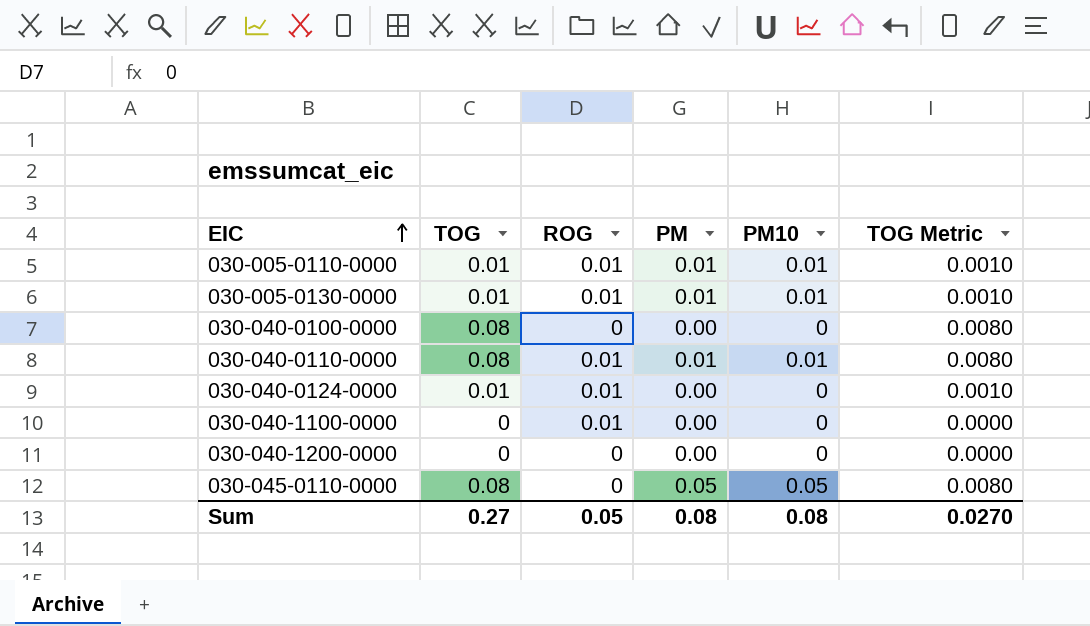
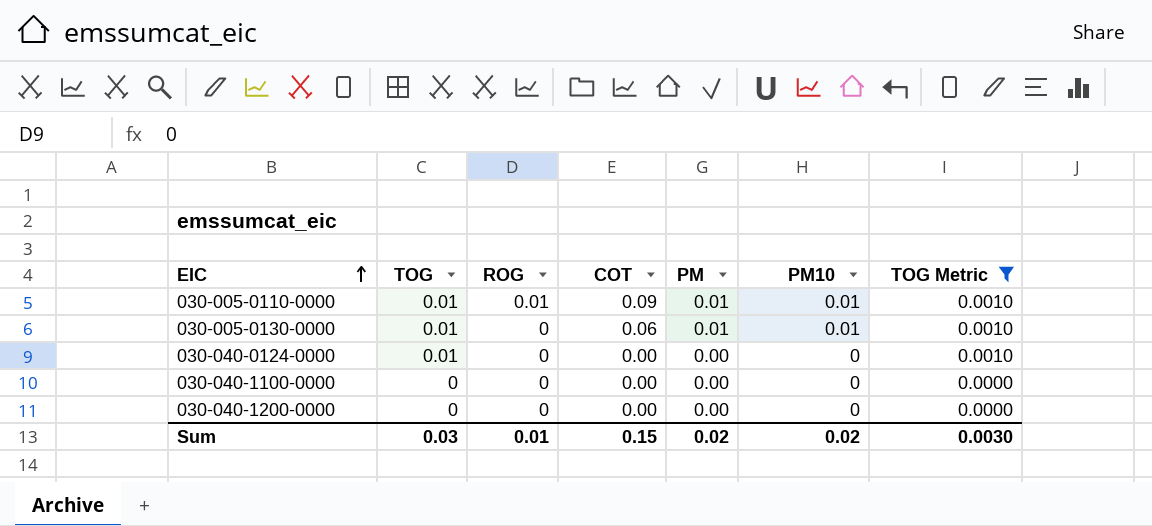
filter: none -> TOG Metric != 0.0080
column COT | position: none -> 4
030-005-0130-0000 | ROG: 0.01 -> 0
030-040-0124-0000 | ROG: 0.01 -> 0
030-040-1100-0000 | ROG: 0.01 -> 0
Sum | TOG: 0.27 -> 0.03
Sum | ROG: 0.05 -> 0.01
Sum | PM: 0.08 -> 0.02
Sum | PM10: 0.08 -> 0.02
Sum | TOG Metric: 0.0270 -> 0.0030

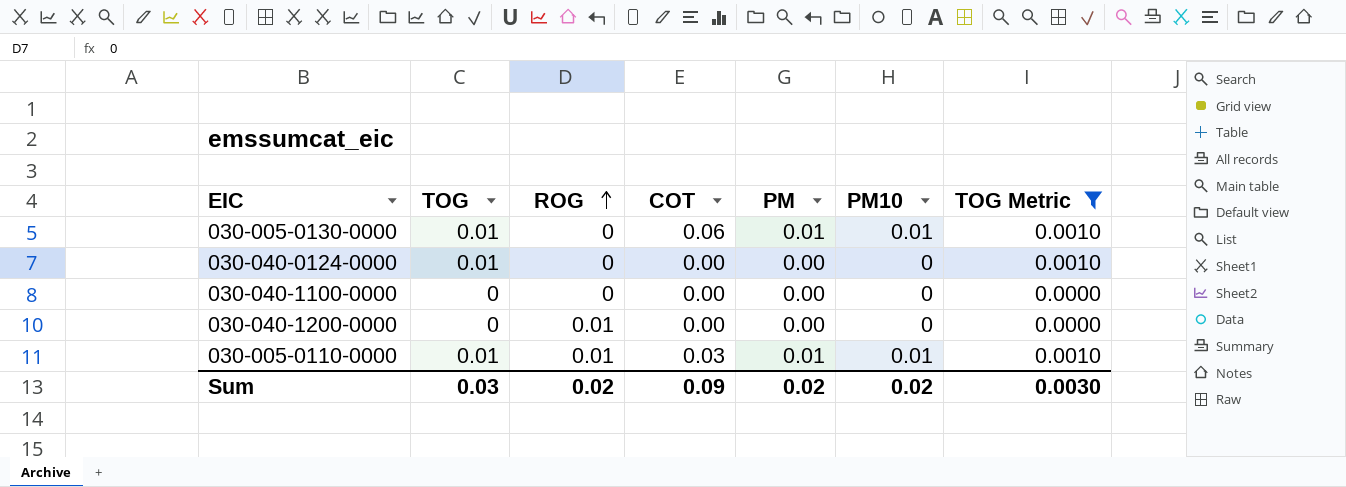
row order: EIC ascending -> ROG ascending
030-040-1200-0000 | ROG: 0 -> 0.01
030-005-0110-0000 | COT: 0.09 -> 0.03
Sum | ROG: 0.01 -> 0.02
Sum | COT: 0.15 -> 0.09

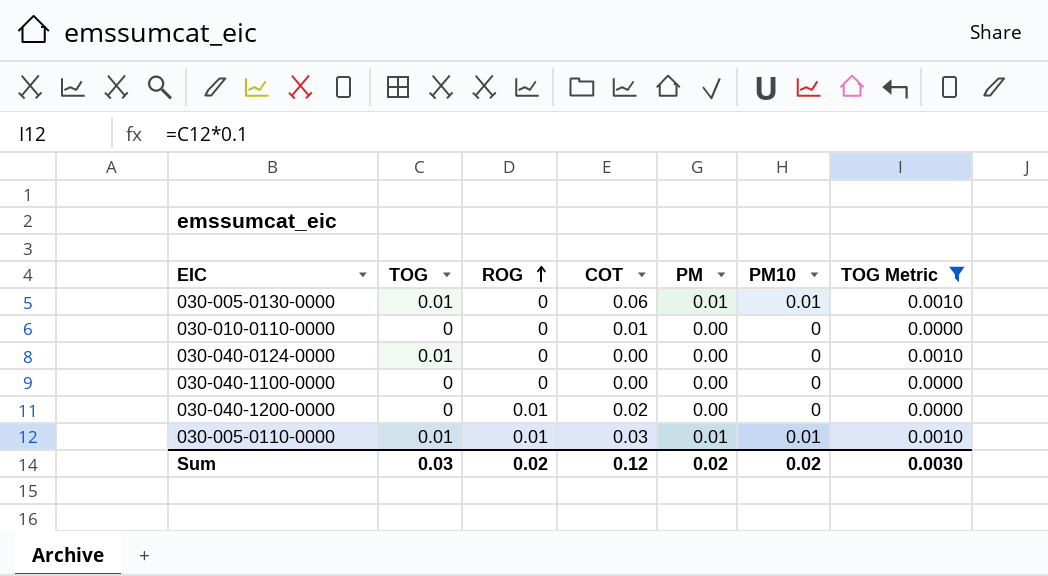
row 030-010-0110-0000: none -> 0 | 0 | 0.01 | 0.00 | 0 | 0.0000
030-040-1200-0000 | COT: 0.00 -> 0.02
Sum | COT: 0.09 -> 0.12

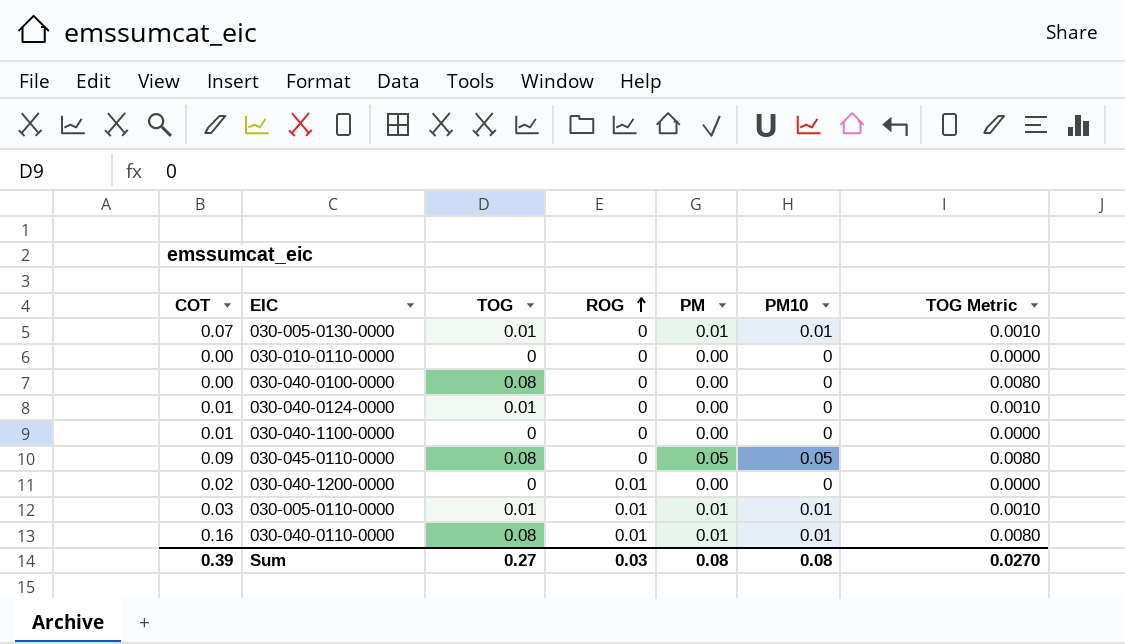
filter: TOG Metric != 0.0080 -> none
column COT | position: 4 -> 1
030-005-0130-0000 | COT: 0.06 -> 0.07
030-010-0110-0000 | COT: 0.01 -> 0.00
030-040-0124-0000 | COT: 0.00 -> 0.01
030-040-1100-0000 | COT: 0.00 -> 0.01
Sum | COT: 0.12 -> 0.39
Sum | TOG: 0.03 -> 0.27
Sum | ROG: 0.02 -> 0.03
Sum | PM: 0.02 -> 0.08
Sum | PM10: 0.02 -> 0.08
Sum | TOG Metric: 0.0030 -> 0.0270

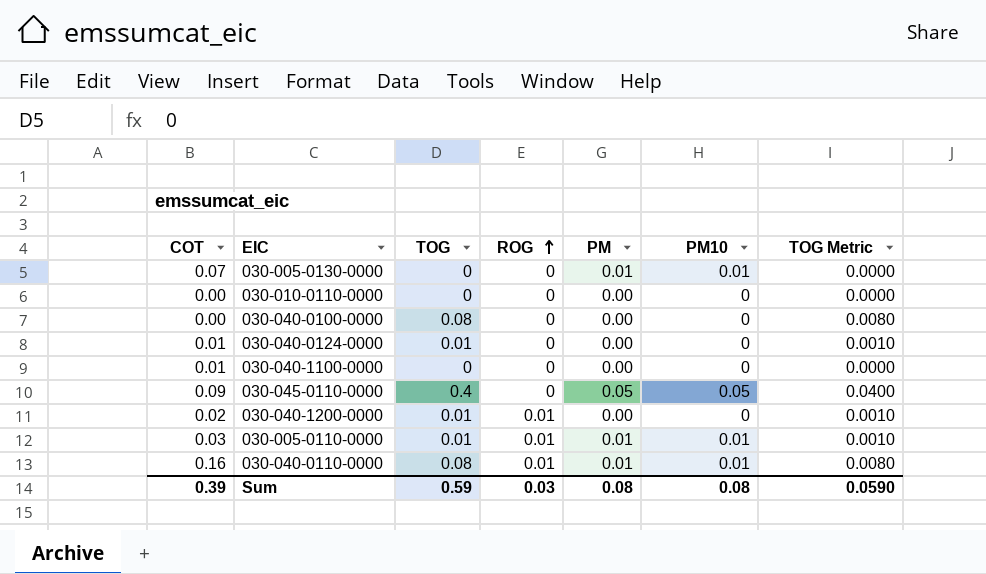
030-005-0130-0000 | TOG: 0.01 -> 0
030-005-0130-0000 | TOG Metric: 0.0010 -> 0.0000
030-045-0110-0000 | TOG: 0.08 -> 0.4
030-045-0110-0000 | TOG Metric: 0.0080 -> 0.0400
030-040-1200-0000 | TOG: 0 -> 0.01
030-040-1200-0000 | TOG Metric: 0.0000 -> 0.0010
Sum | TOG: 0.27 -> 0.59
Sum | TOG Metric: 0.0270 -> 0.0590

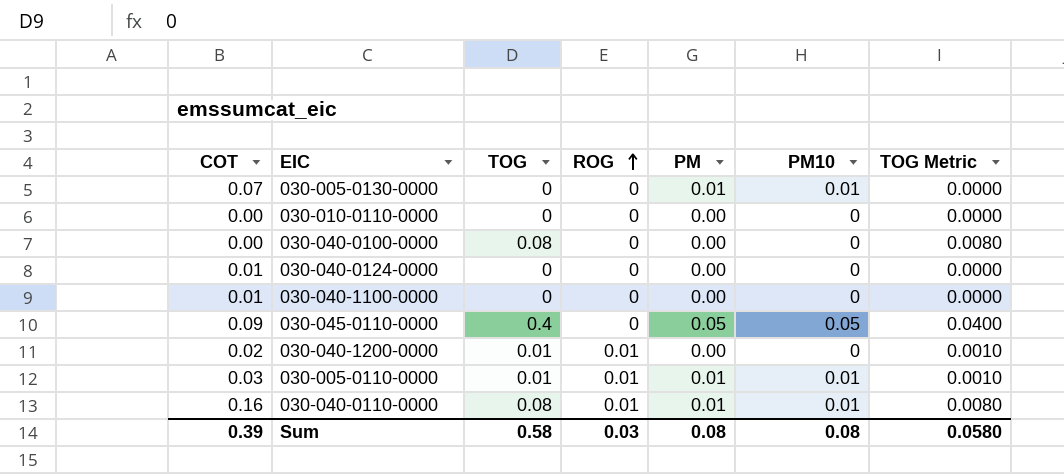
030-040-0124-0000 | TOG: 0.01 -> 0
030-040-0124-0000 | TOG Metric: 0.0010 -> 0.0000
Sum | TOG: 0.59 -> 0.58
Sum | TOG Metric: 0.0590 -> 0.0580

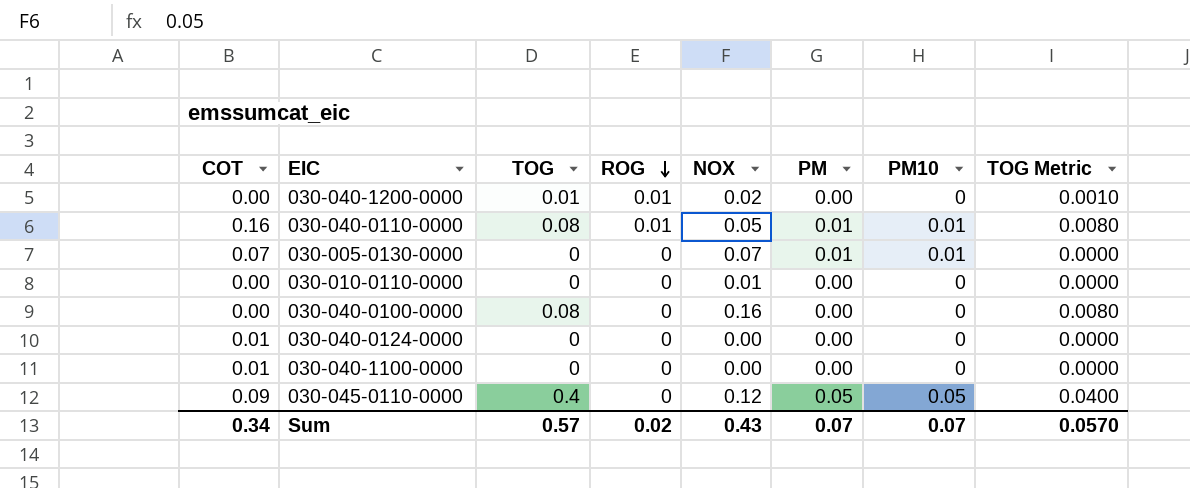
row order: ROG ascending -> ROG descending
column NOX | position: none -> 5
row 030-005-0110-0000: 0.03 | 0.01 | 0.01 | 0.01 | 0.01 | 0.0010 -> none
030-040-1200-0000 | COT: 0.02 -> 0.00
Sum | COT: 0.39 -> 0.34
Sum | TOG: 0.58 -> 0.57
Sum | ROG: 0.03 -> 0.02
Sum | PM: 0.08 -> 0.07
Sum | PM10: 0.08 -> 0.07
Sum | TOG Metric: 0.0580 -> 0.0570

